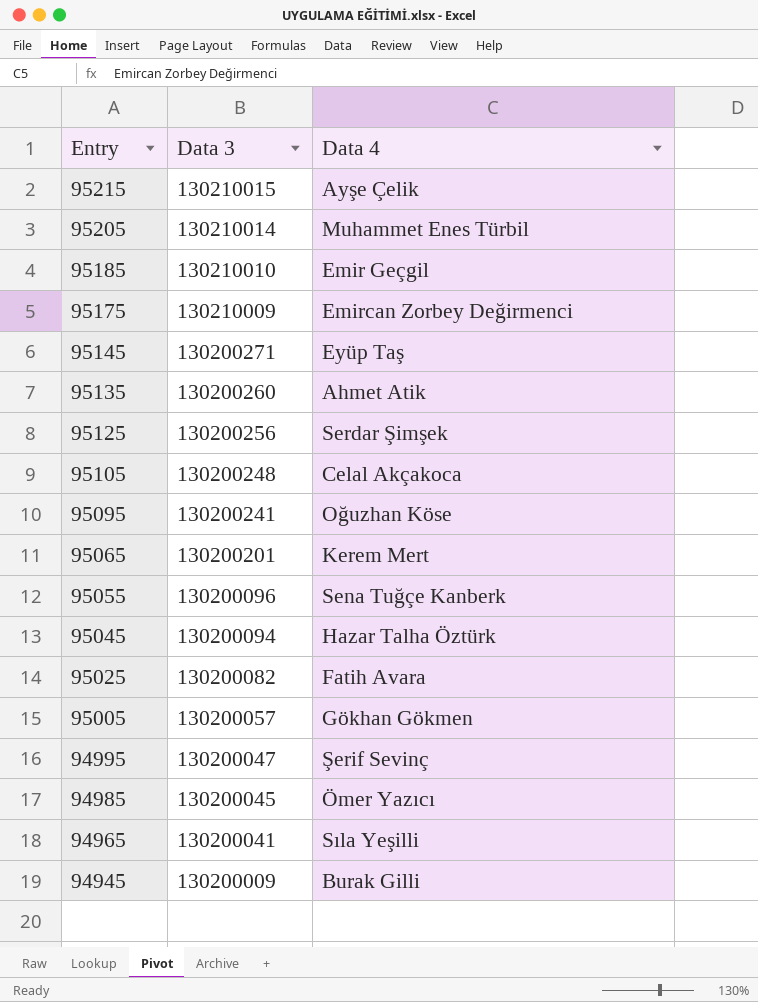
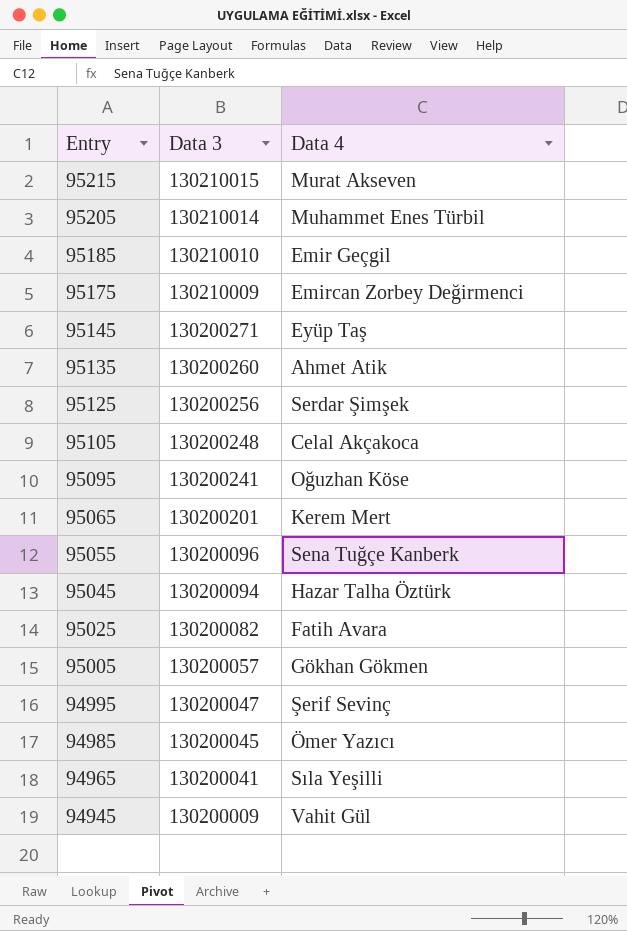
95215 | Data 4: Ayşe Çelik -> Murat Akseven
94945 | Data 4: Burak Gilli -> Vahit Gül

